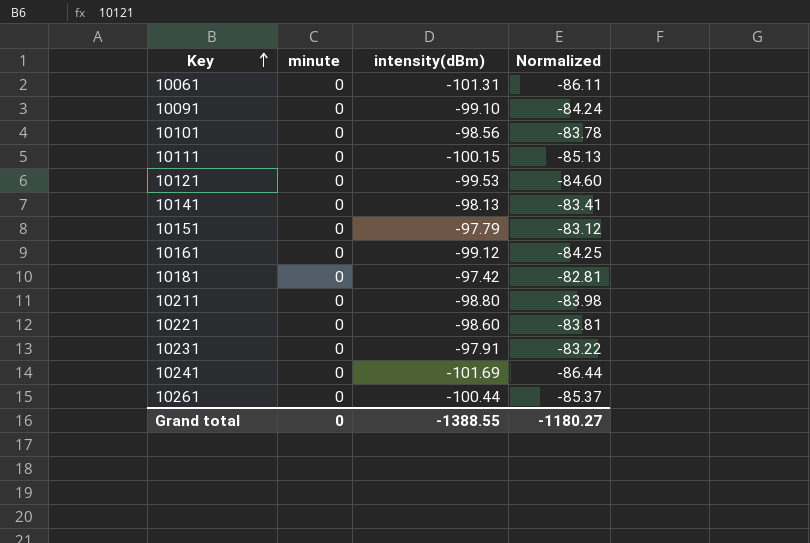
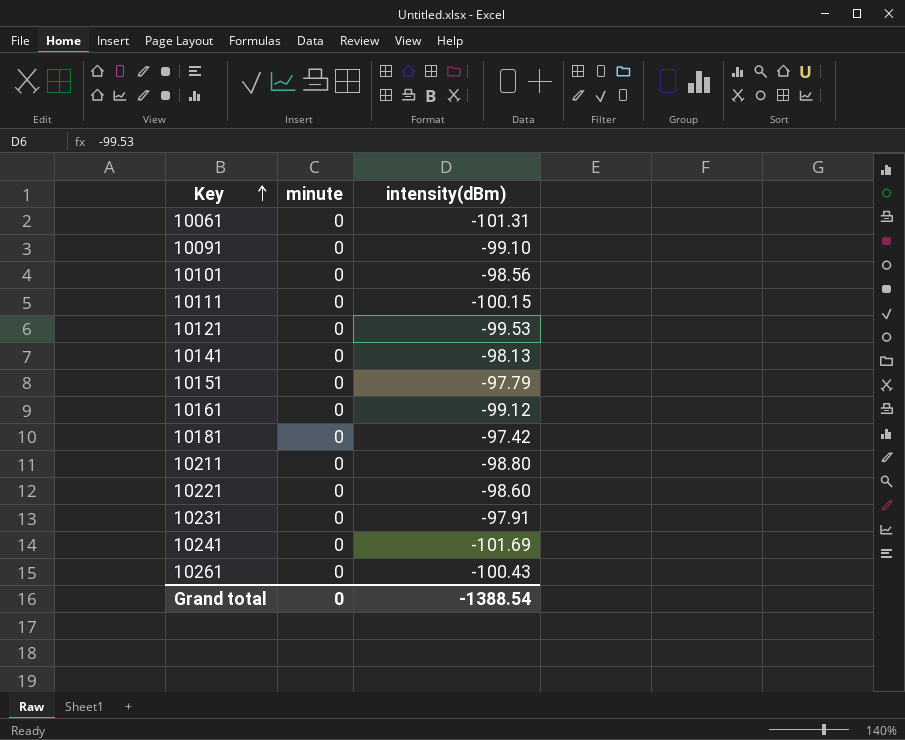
column Normalized | formula: [intensity(dBm)] * 0.85 -> none
10261 | intensity(dBm): -100.44 -> -100.43
Grand total | intensity(dBm): -1388.55 -> -1388.54

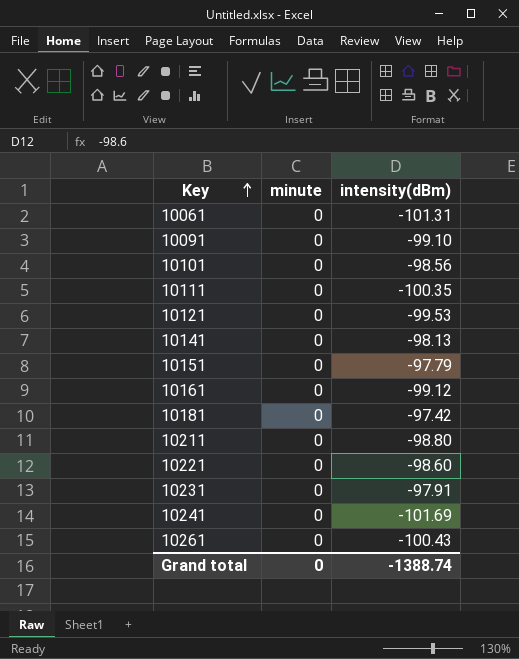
10111 | intensity(dBm): -100.15 -> -100.35
Grand total | intensity(dBm): -1388.54 -> -1388.74

